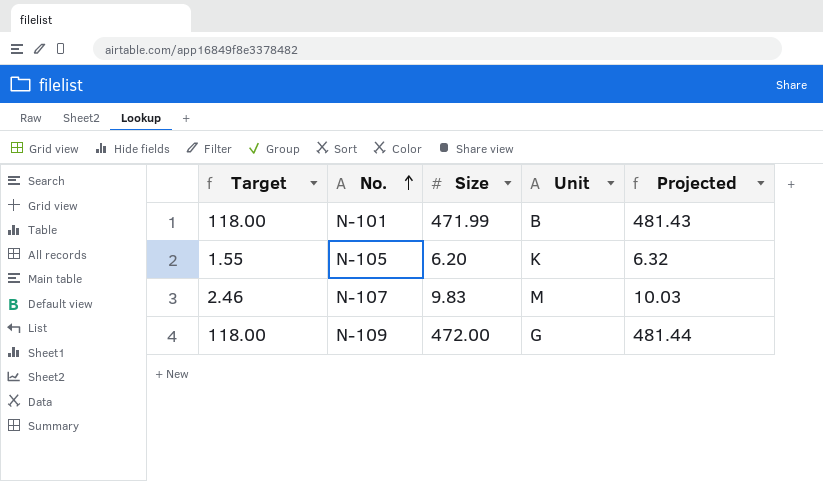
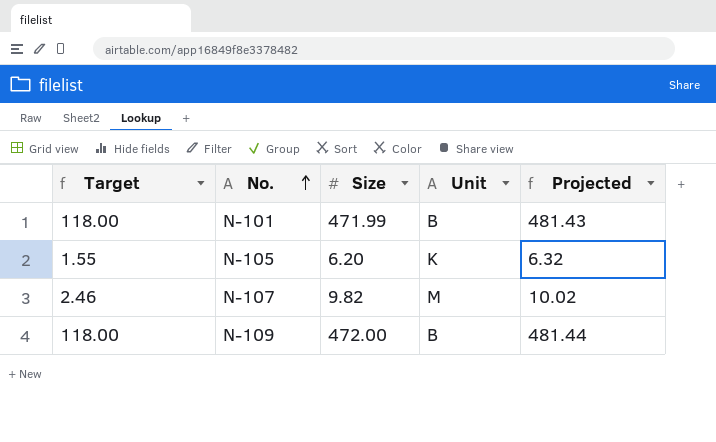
N-107 | Size: 9.83 -> 9.82
N-107 | Projected: 10.03 -> 10.02
N-109 | Unit: G -> B

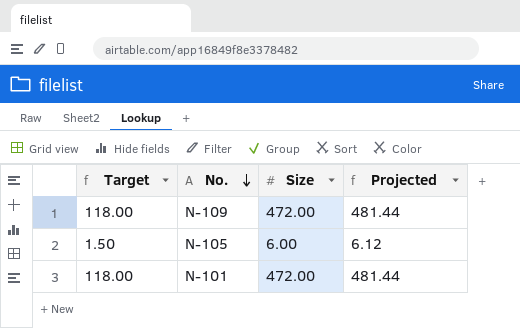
row order: No. ascending -> No. descending
column Unit | position: 4 -> none
row N-107: 2.46 | 9.82 | M | 10.02 -> none
N-105 | Target: 1.55 -> 1.50
N-105 | Size: 6.20 -> 6.00
N-105 | Projected: 6.32 -> 6.12
N-101 | Size: 471.99 -> 472.00
N-101 | Projected: 481.43 -> 481.44

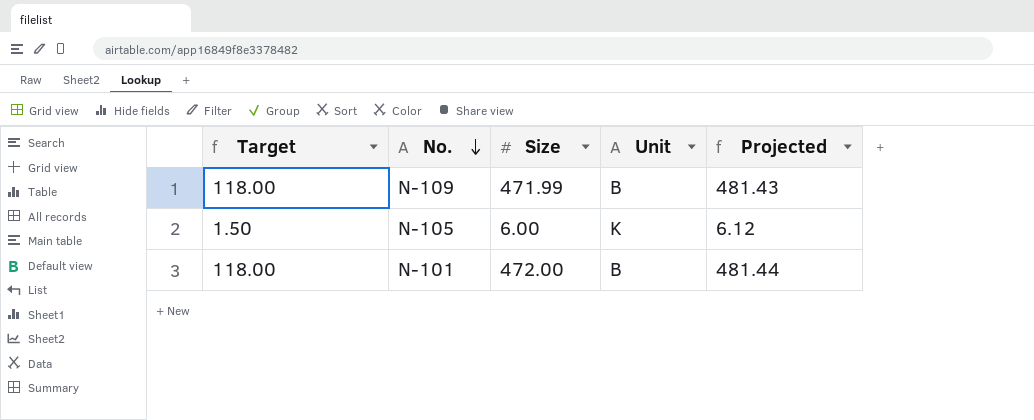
column Unit | position: none -> 4
N-109 | Size: 472.00 -> 471.99
N-109 | Projected: 481.44 -> 481.43

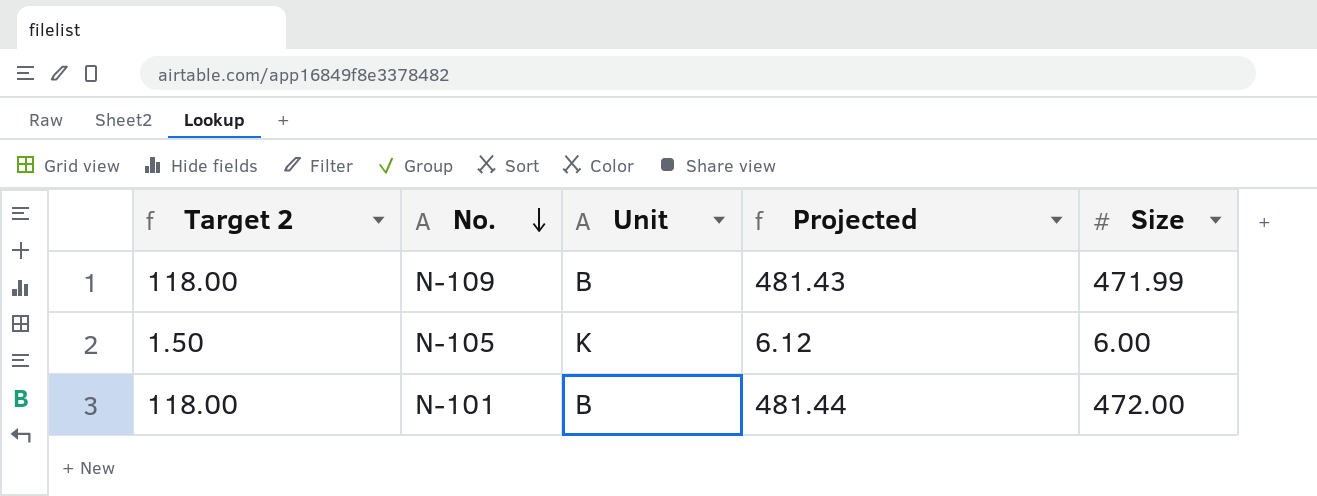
column name: Target -> Target 2
column Size | position: 3 -> 5

